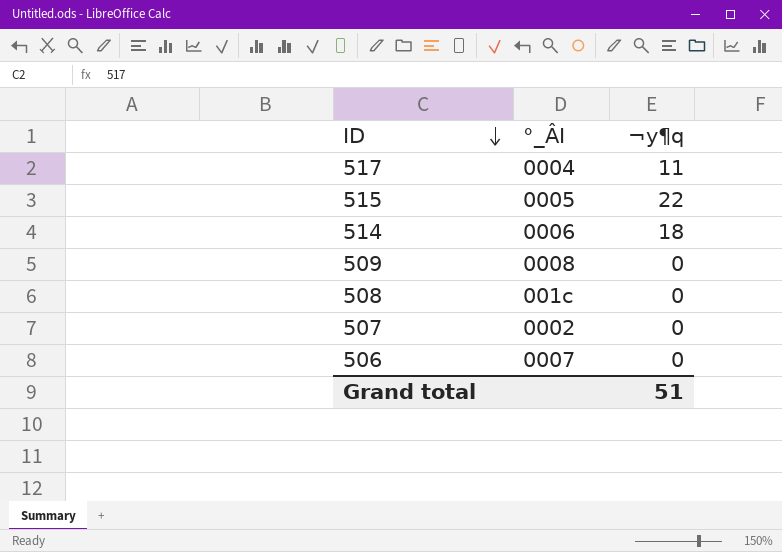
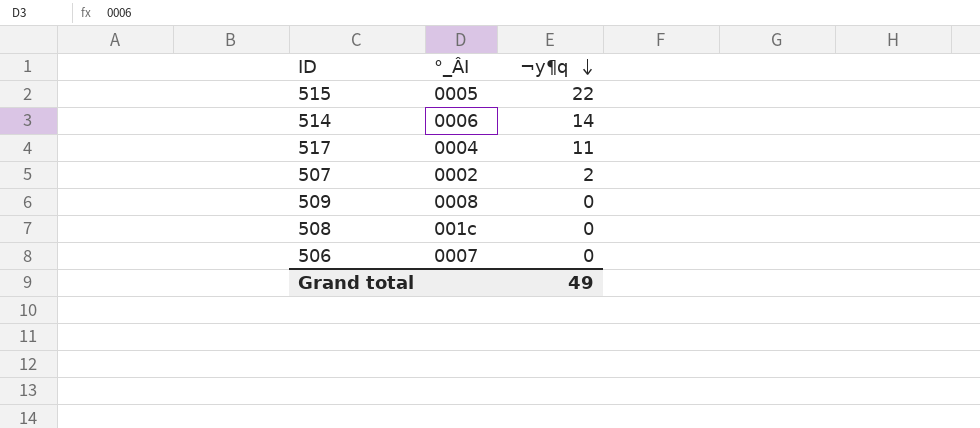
row order: ID descending -> ¬y¶q descending
514 | ¬y¶q: 18 -> 14
507 | ¬y¶q: 0 -> 2
Grand total | ¬y¶q: 51 -> 49

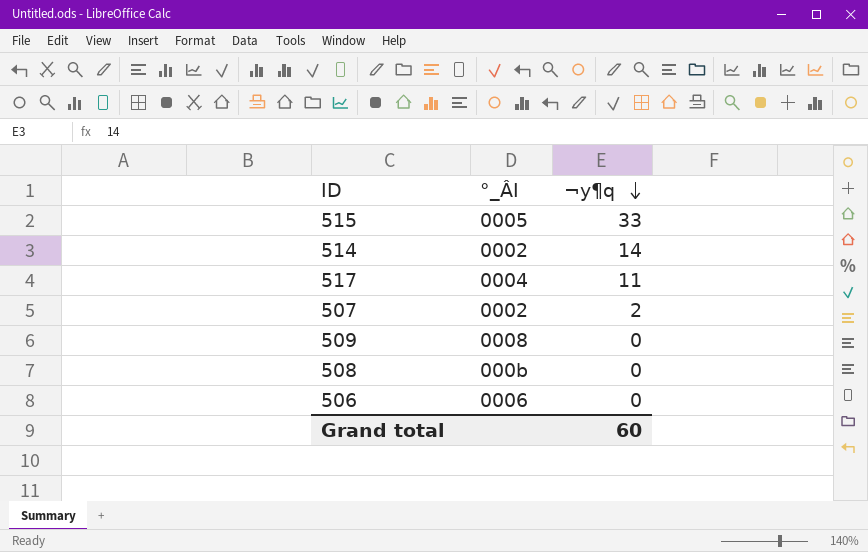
515 | ¬y¶q: 22 -> 33
514 | °_ÂI: 0006 -> 0002
508 | °_ÂI: 001c -> 000b
506 | °_ÂI: 0007 -> 0006
Grand total | ¬y¶q: 49 -> 60

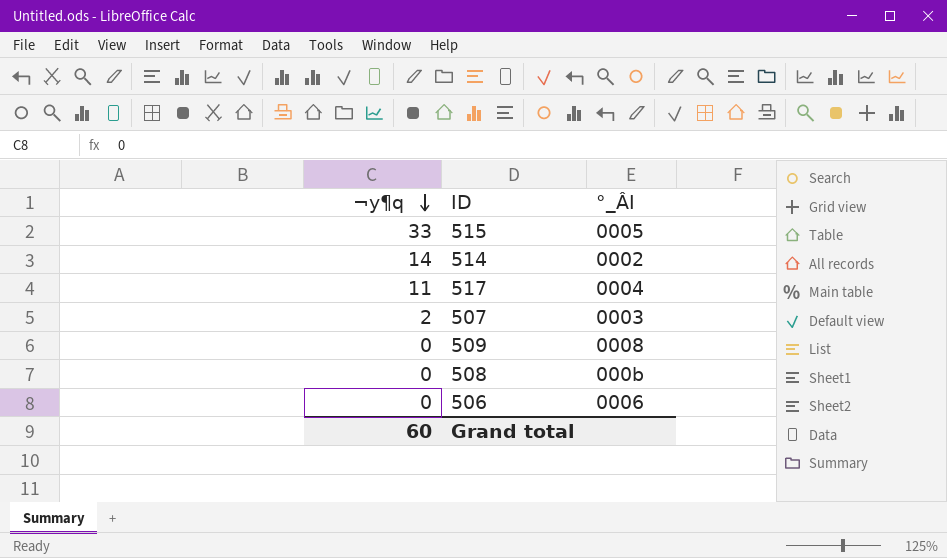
column ¬y¶q | position: 3 -> 1
507 | °_ÂI: 0002 -> 0003

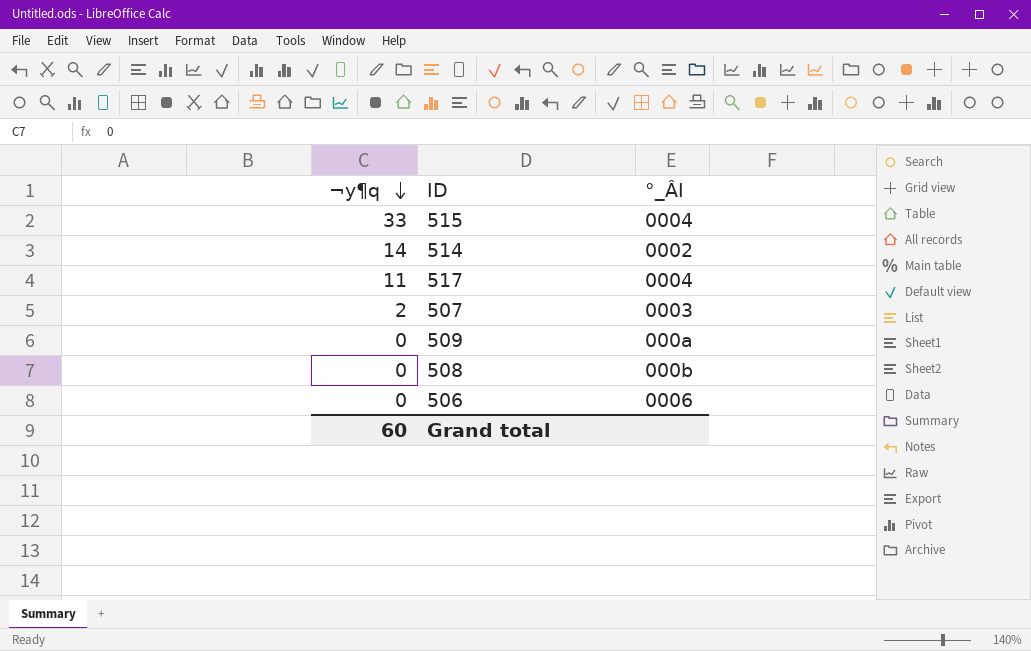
515 | °_ÂI: 0005 -> 0004
509 | °_ÂI: 0008 -> 000a

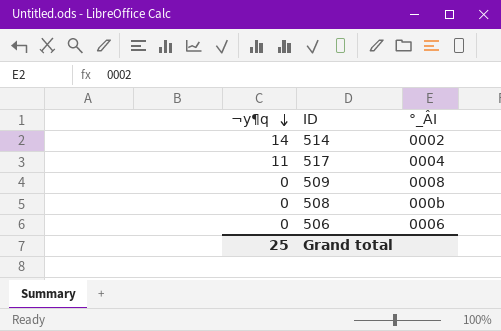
row 515: 33 | 0004 -> none
row 507: 2 | 0003 -> none
509 | °_ÂI: 000a -> 0008
Grand total | ¬y¶q: 60 -> 25

